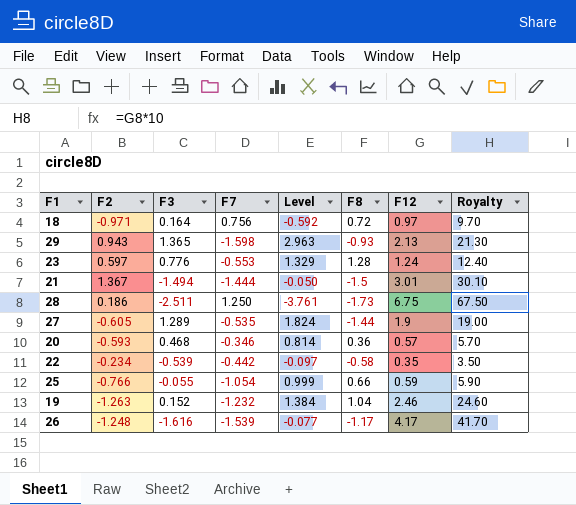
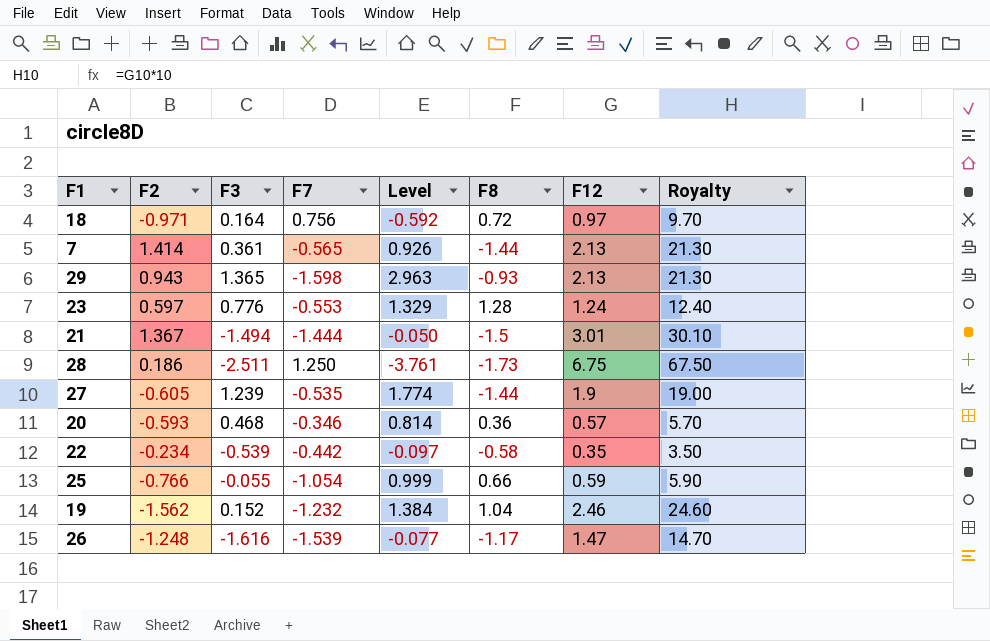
row 7: none -> 1.414 | 0.361 | -0.565 | 0.926 | -1.44 | 2.13 | 21.30
27 | F3: 1.289 -> 1.239
27 | Level: 1.824 -> 1.774
19 | F2: -1.263 -> -1.562
26 | F12: 4.17 -> 1.47
26 | Royalty: 41.70 -> 14.70

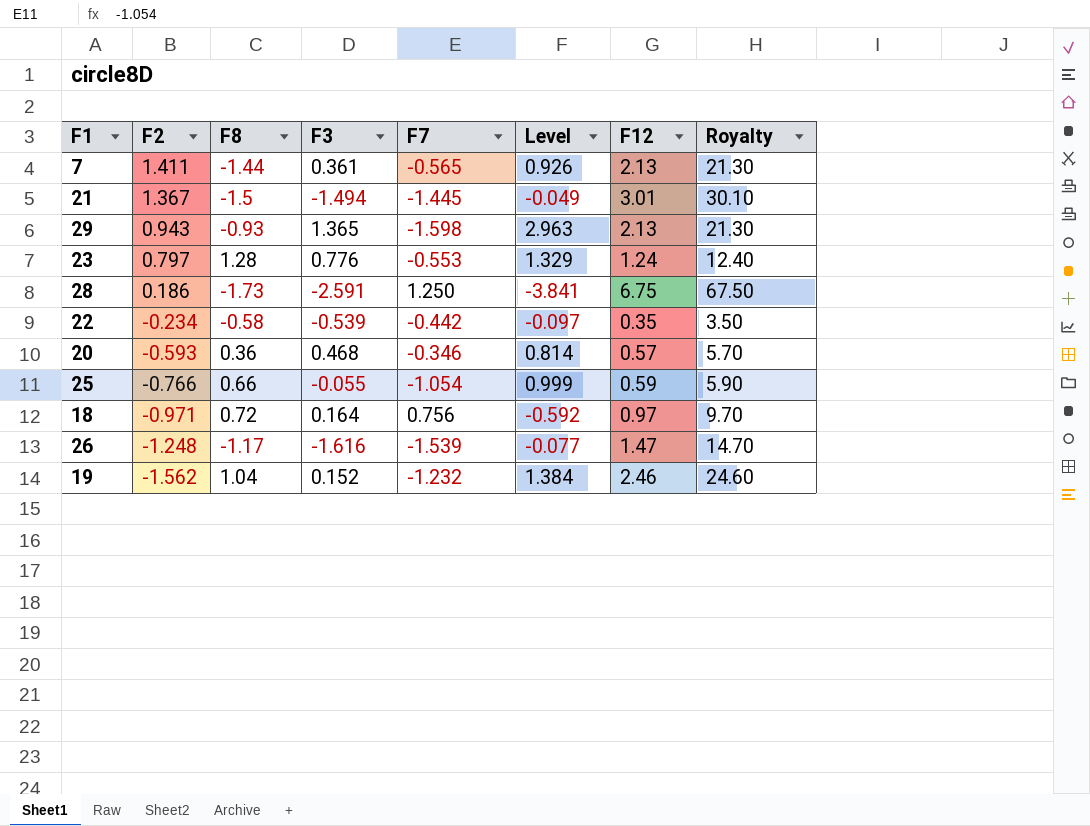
row order: none -> F2 descending
column F8 | position: 6 -> 3
row 27: -0.605 | 1.239 | -0.535 | 1.774 | -1.44 | 1.9 | 19.00 -> none
7 | F2: 1.414 -> 1.411
21 | F7: -1.444 -> -1.445
21 | Level: -0.050 -> -0.049
23 | F2: 0.597 -> 0.797
28 | F3: -2.511 -> -2.591
28 | Level: -3.761 -> -3.841

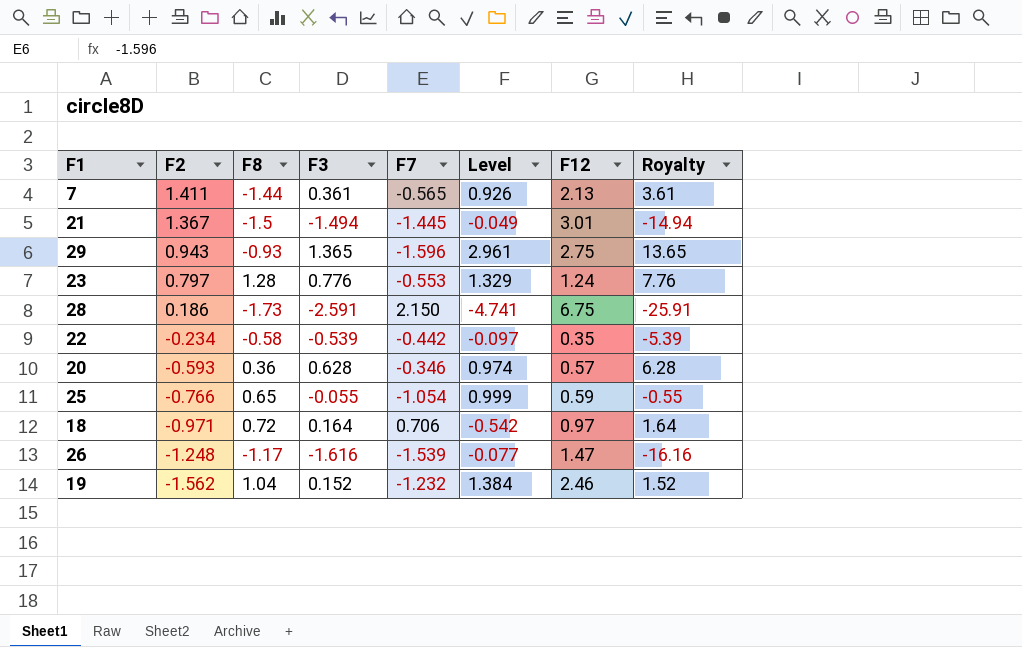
column Royalty | formula: [F12] * 10 -> [F3] * 10
29 | F7: -1.598 -> -1.596
29 | Level: 2.963 -> 2.961
29 | F12: 2.13 -> 2.75
28 | F7: 1.250 -> 2.150
28 | Level: -3.841 -> -4.741
20 | F3: 0.468 -> 0.628
20 | Level: 0.814 -> 0.974
25 | F8: 0.66 -> 0.65
18 | F7: 0.756 -> 0.706
18 | Level: -0.592 -> -0.542

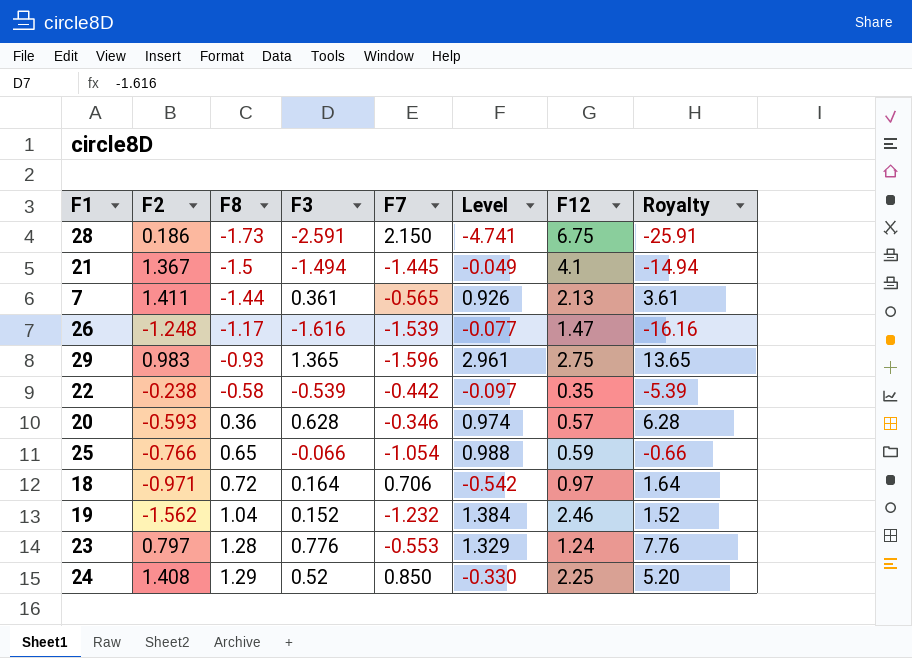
row order: F2 descending -> F8 ascending
21 | F12: 3.01 -> 4.1
29 | F2: 0.943 -> 0.983
22 | F2: -0.234 -> -0.238
25 | F3: -0.055 -> -0.066
25 | Level: 0.999 -> 0.988
25 | Royalty: -0.55 -> -0.66
row 24: none -> 1.408 | 1.29 | 0.52 | 0.850 | -0.330 | 2.25 | 5.20

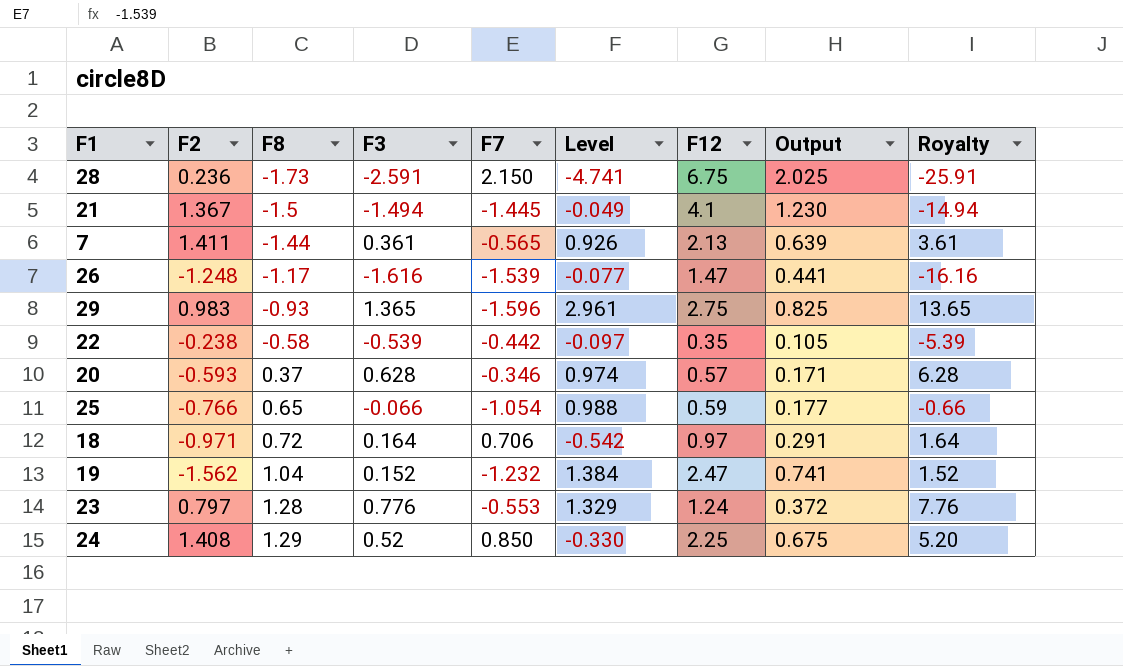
column Output | formula: none -> [F12] * 0.3
28 | F2: 0.186 -> 0.236
20 | F8: 0.36 -> 0.37
19 | F12: 2.46 -> 2.47

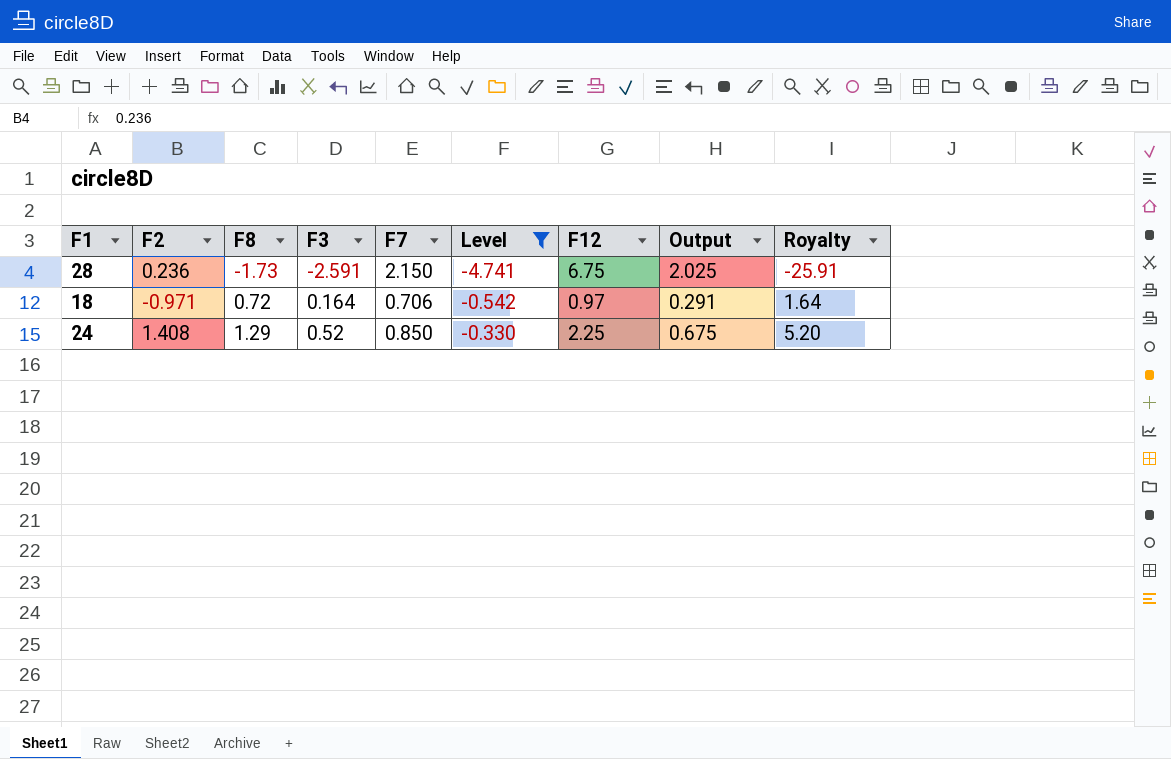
filter: none -> Level <= -0.330

